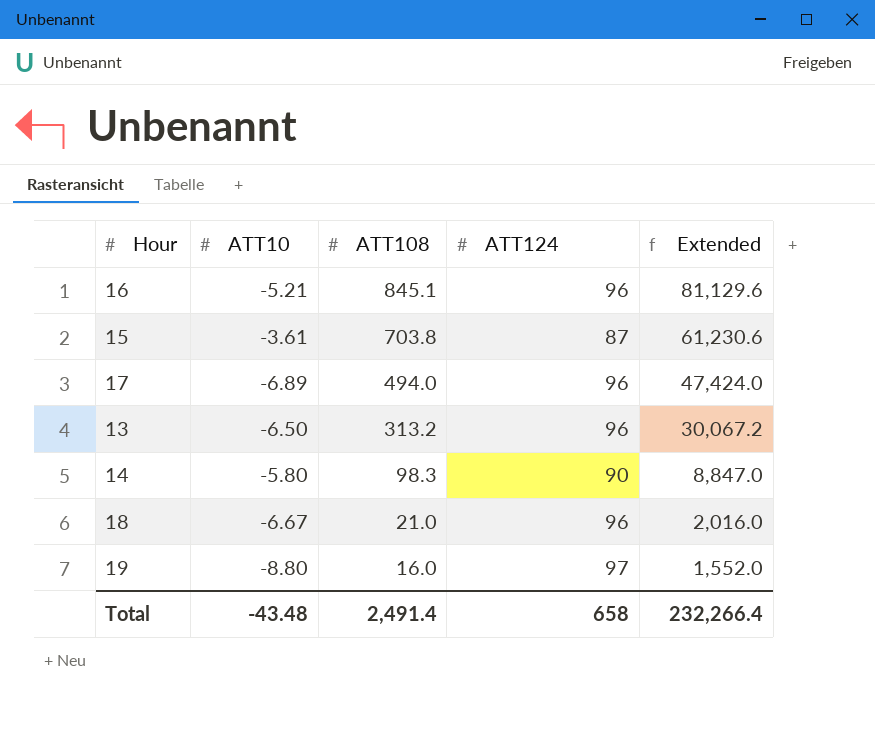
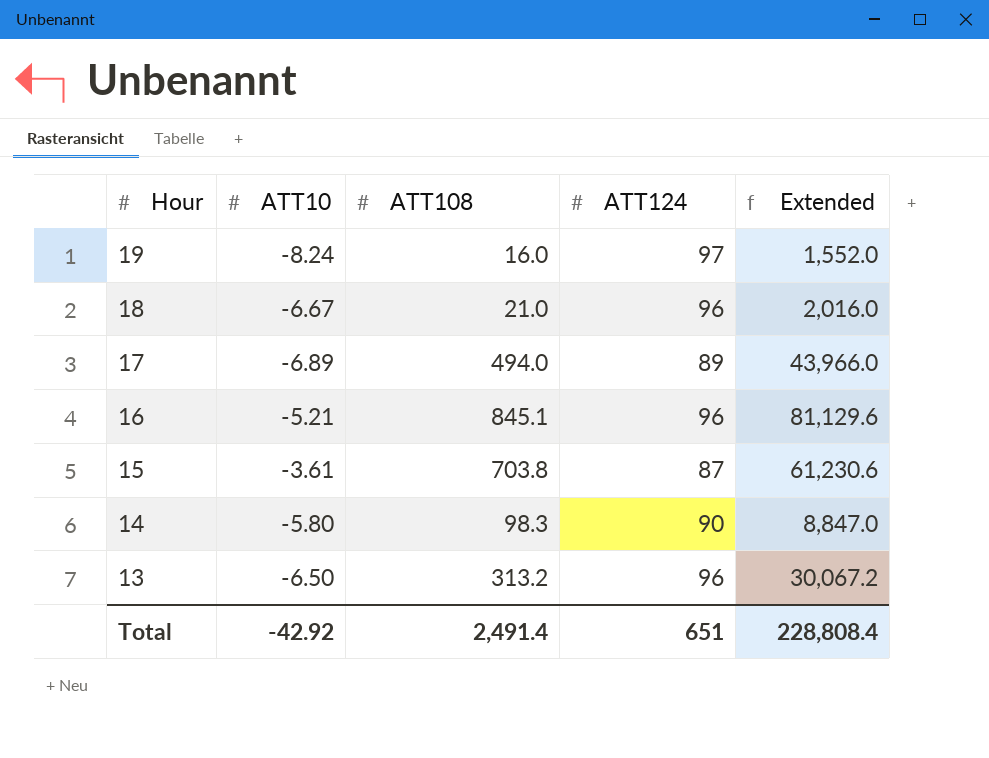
row order: ATT108 descending -> Hour descending
19 | ATT10: -8.80 -> -8.24
17 | ATT124: 96 -> 89
17 | Extended: 47,424.0 -> 43,966.0
Total | ATT10: -43.48 -> -42.92
Total | ATT124: 658 -> 651
Total | Extended: 232,266.4 -> 228,808.4

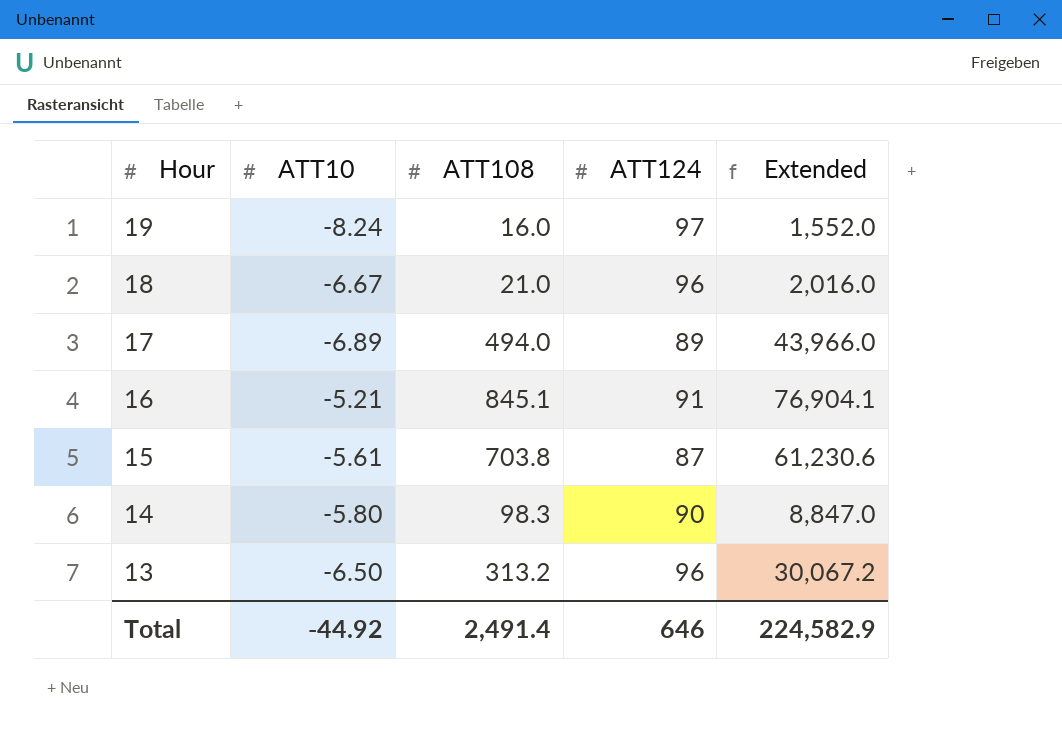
16 | ATT124: 96 -> 91
16 | Extended: 81,129.6 -> 76,904.1
15 | ATT10: -3.61 -> -5.61
Total | ATT10: -42.92 -> -44.92
Total | ATT124: 651 -> 646
Total | Extended: 228,808.4 -> 224,582.9

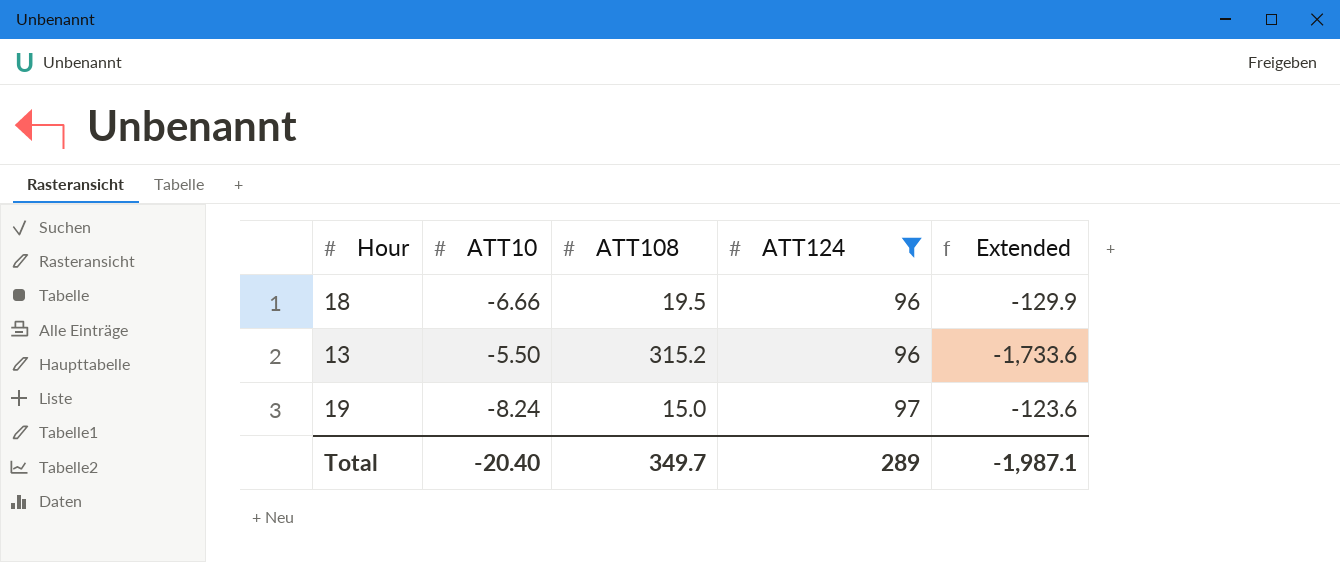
filter: none -> ATT124 >= 96
row order: Hour descending -> ATT124 ascending
column Extended | formula: [ATT108] * [ATT124] -> [ATT10] * [ATT108]
18 | ATT10: -6.67 -> -6.66
18 | ATT108: 21.0 -> 19.5
13 | ATT10: -6.50 -> -5.50
13 | ATT108: 313.2 -> 315.2
19 | ATT108: 16.0 -> 15.0
Total | ATT10: -44.92 -> -20.40
Total | ATT108: 2,491.4 -> 349.7
Total | ATT124: 646 -> 289
Total | Extended: 224,582.9 -> -1,987.1

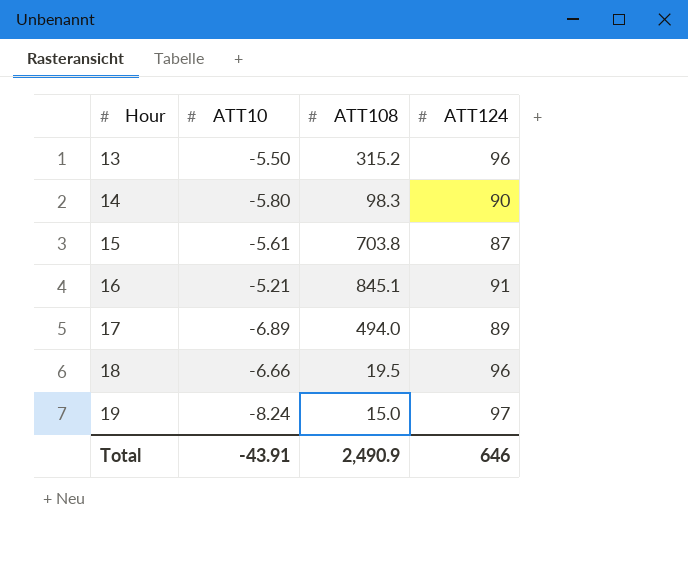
filter: ATT124 >= 96 -> none
row order: ATT124 ascending -> Hour ascending
column Extended | formula: [ATT10] * [ATT108] -> none
Total | ATT10: -20.40 -> -43.91
Total | ATT108: 349.7 -> 2,490.9
Total | ATT124: 289 -> 646

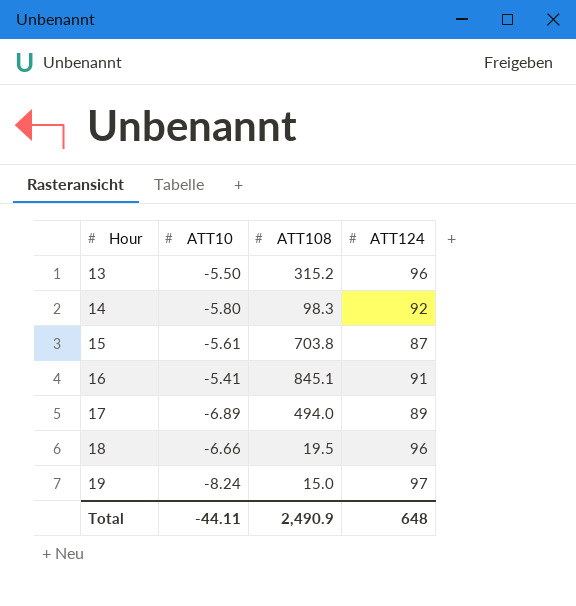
14 | ATT124: 90 -> 92
16 | ATT10: -5.21 -> -5.41
Total | ATT10: -43.91 -> -44.11
Total | ATT124: 646 -> 648

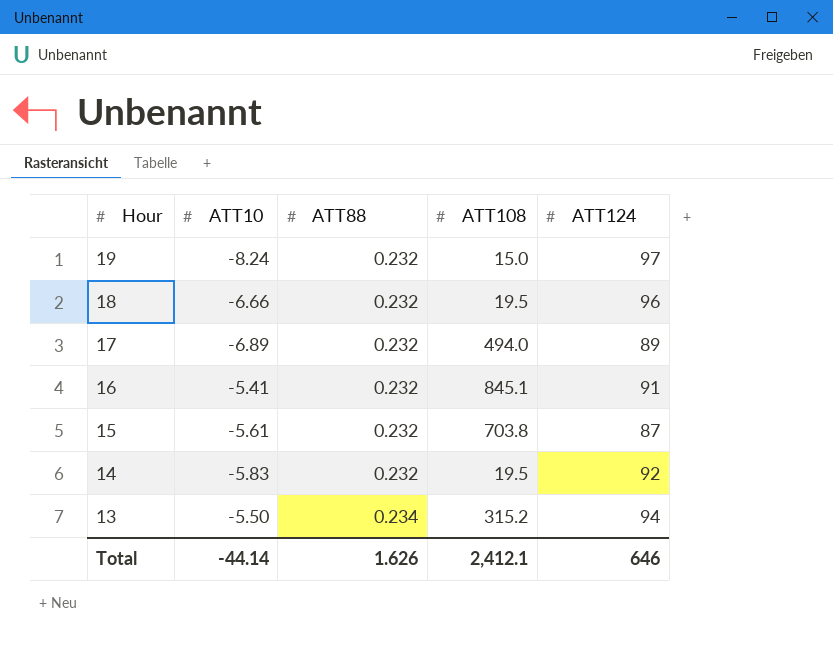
row order: Hour ascending -> Hour descending
column ATT88 | position: none -> 3
14 | ATT10: -5.80 -> -5.83
14 | ATT108: 98.3 -> 19.5
13 | ATT124: 96 -> 94
Total | ATT10: -44.11 -> -44.14
Total | ATT108: 2,490.9 -> 2,412.1
Total | ATT124: 648 -> 646

